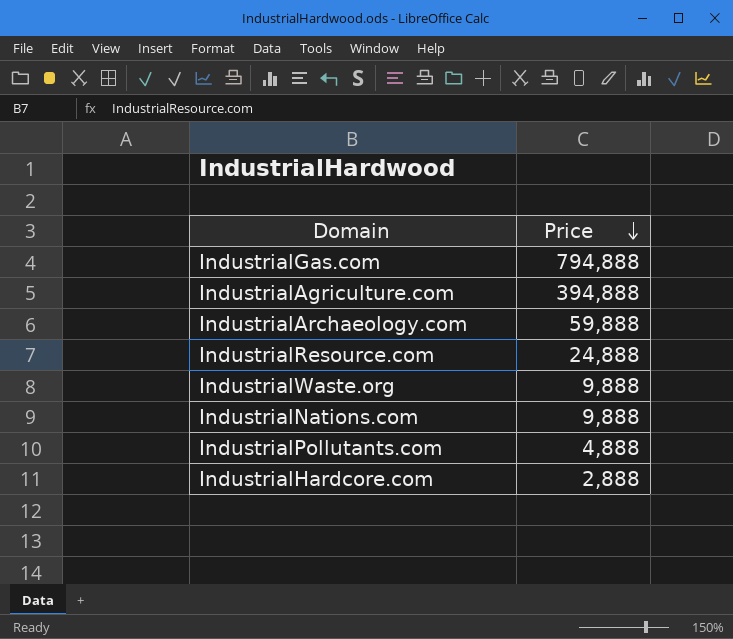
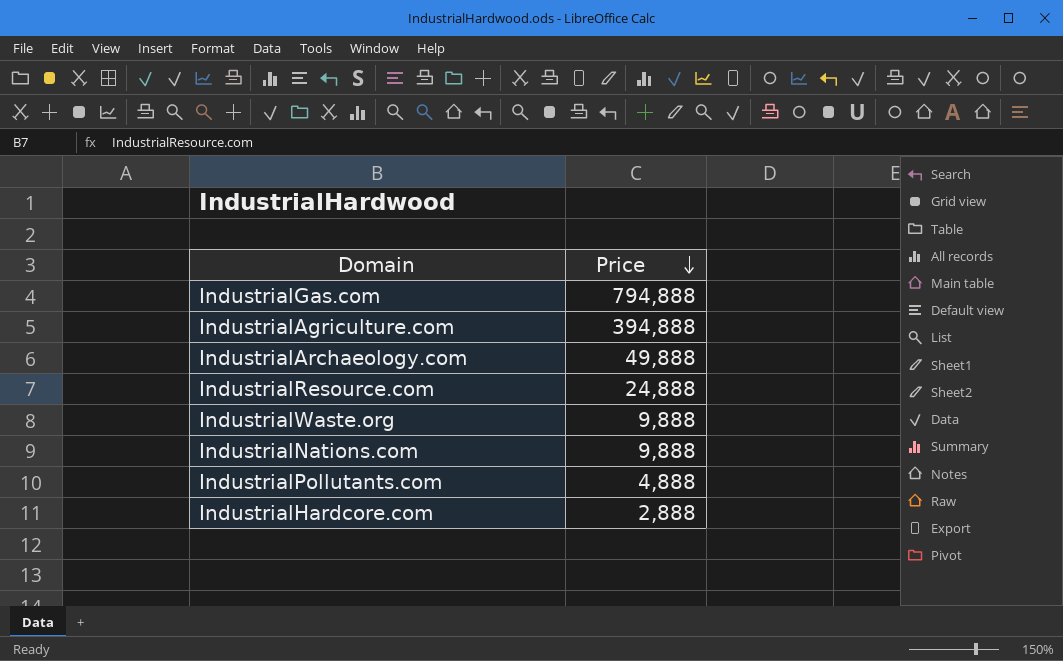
IndustrialArchaeology.com | Price: 59,888 -> 49,888

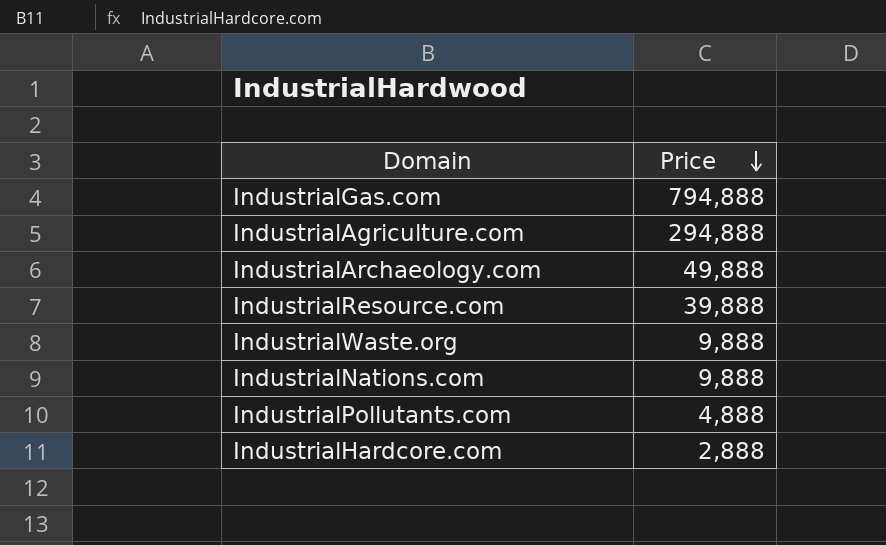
IndustrialAgriculture.com | Price: 394,888 -> 294,888
IndustrialResource.com | Price: 24,888 -> 39,888

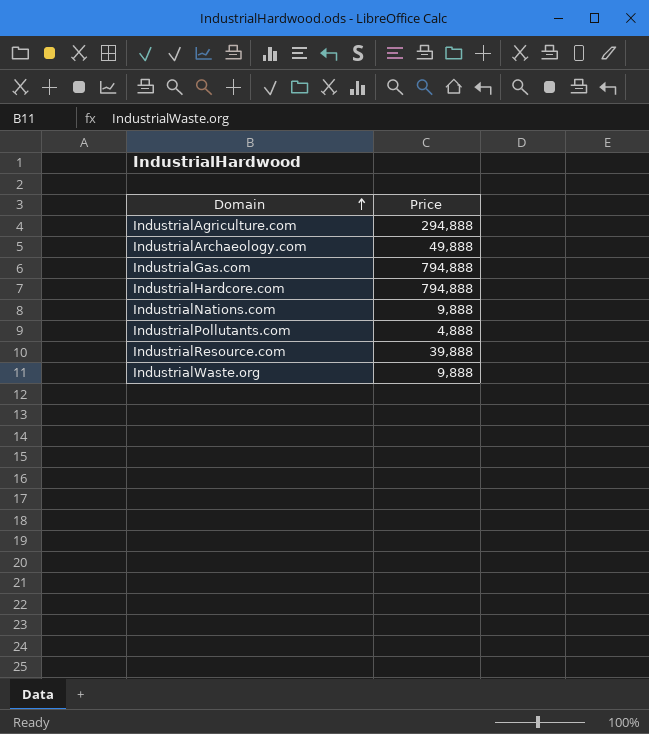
row order: Price descending -> Domain ascending
IndustrialHardcore.com | Price: 2,888 -> 794,888

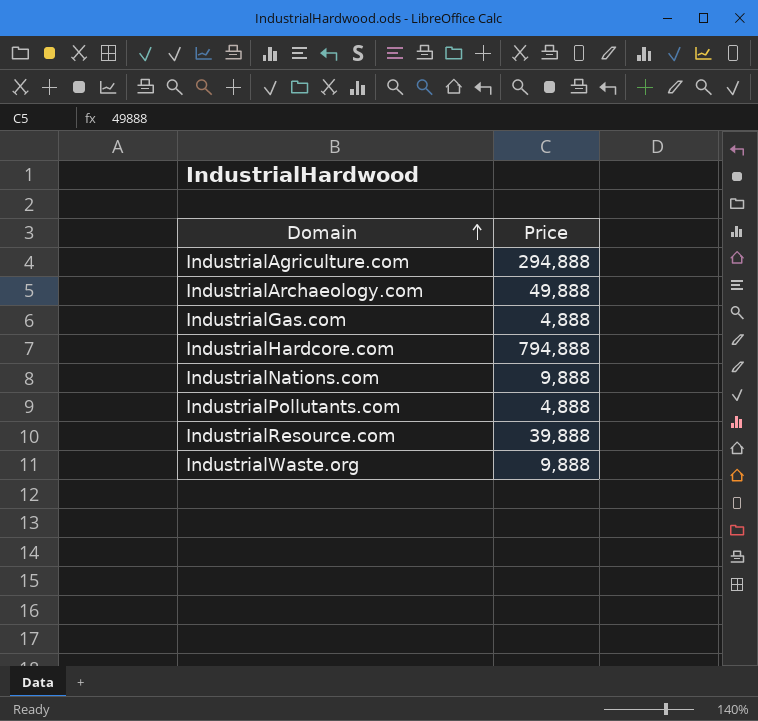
IndustrialGas.com | Price: 794,888 -> 4,888

